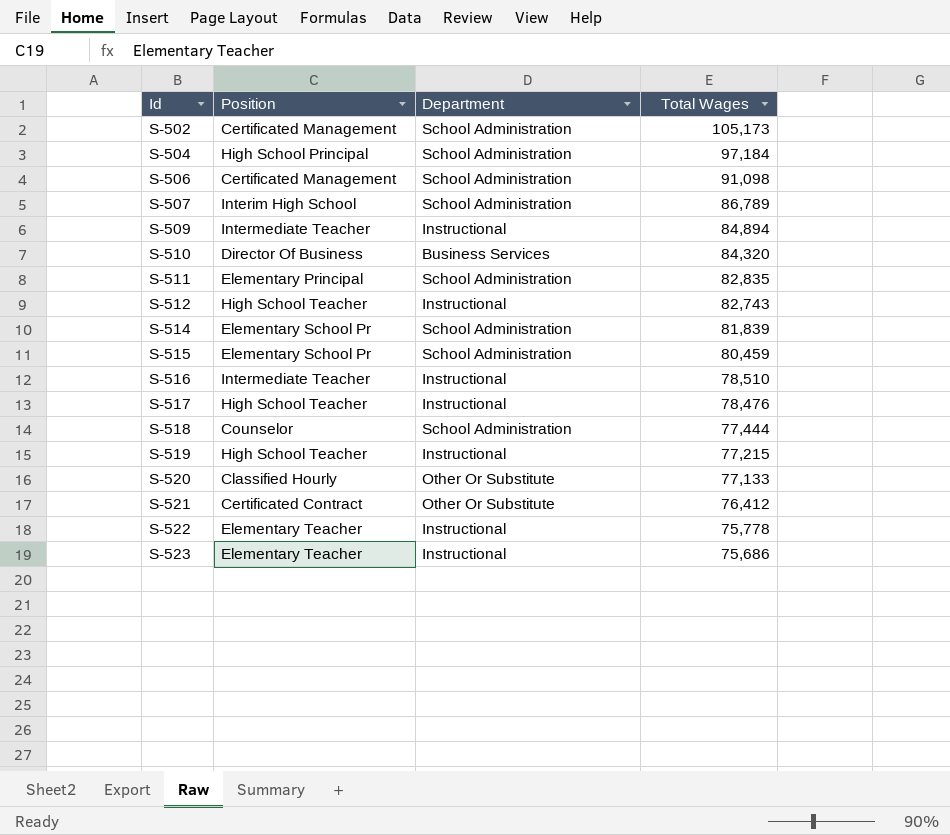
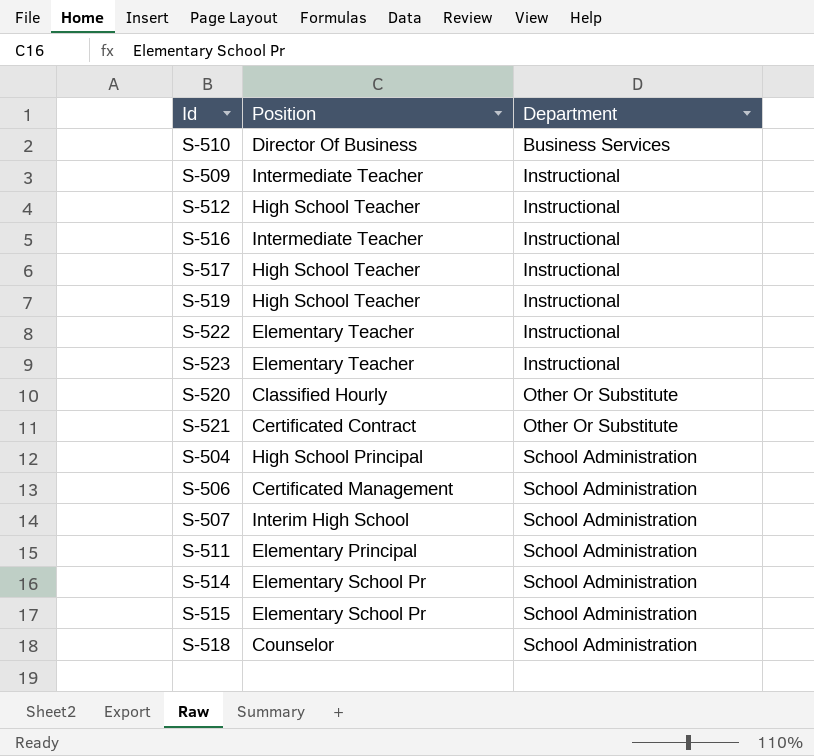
row order: Id ascending -> Department ascending
column Total Wages | position: 4 -> none
row S-502: Certificated Management | School Administration | 105,173 -> none

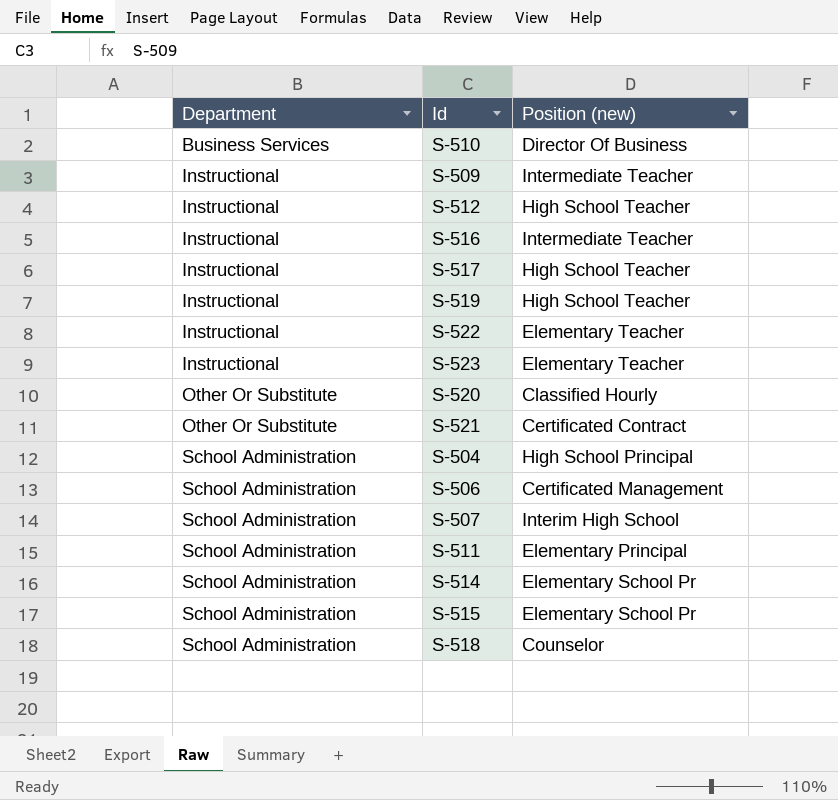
column Department | position: 3 -> 1
column name: Position -> Position (new)

